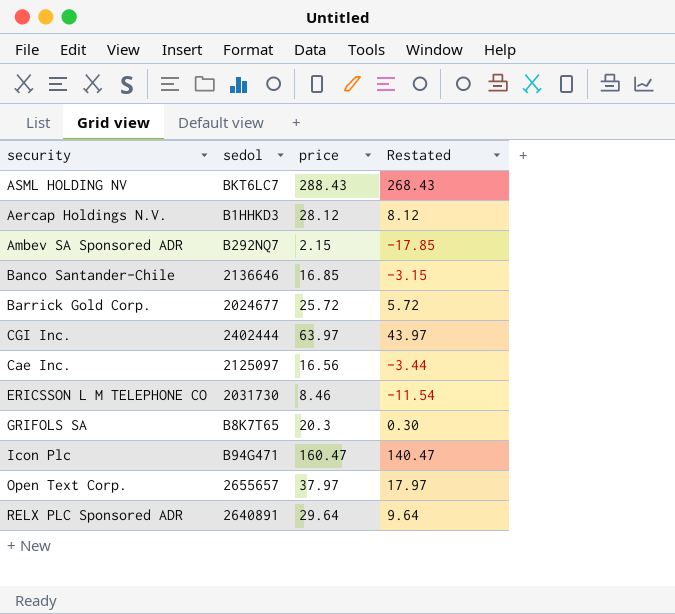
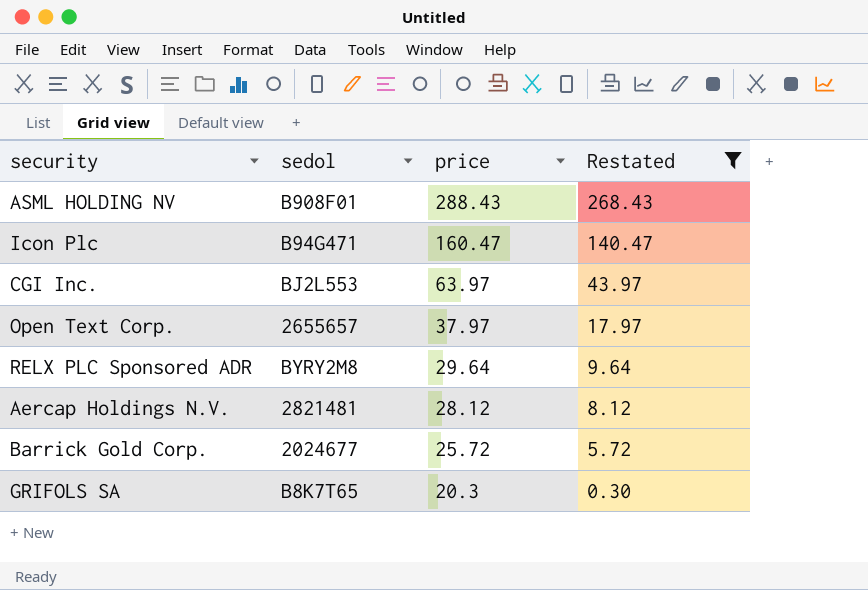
filter: none -> Restated >= 0.30
row order: none -> price descending
ASML HOLDING NV | sedol: BKT6LC7 -> B908F01
CGI Inc. | sedol: 2402444 -> BJ2L553
RELX PLC Sponsored ADR | sedol: 2640891 -> BYRY2M8
Aercap Holdings N.V. | sedol: B1HHKD3 -> 2821481

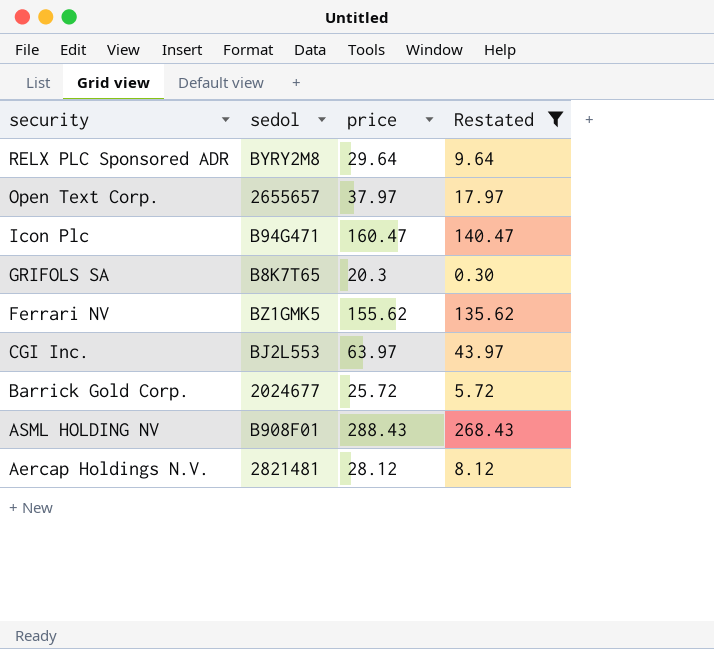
row order: price descending -> security descending
row Ferrari NV: none -> BZ1GMK5 | 155.62 | 135.62

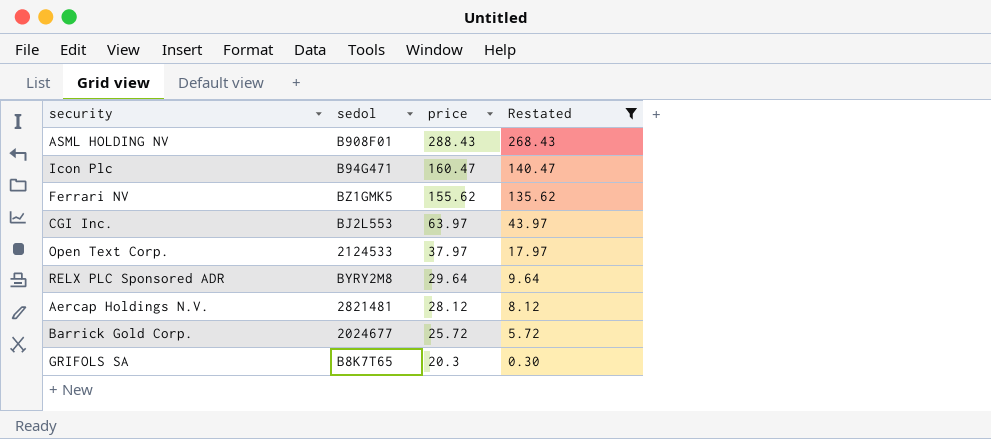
row order: security descending -> price descending
Open Text Corp. | sedol: 2655657 -> 2124533

